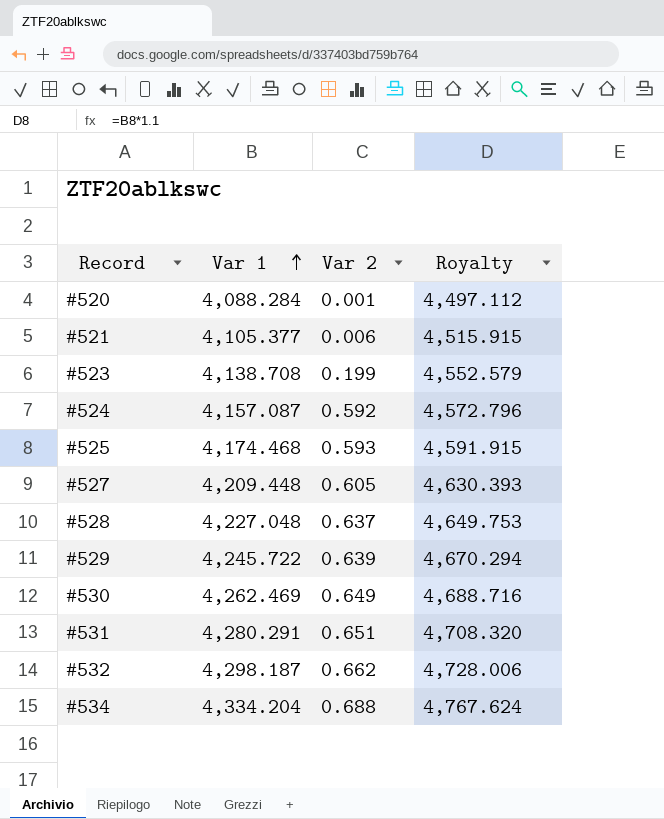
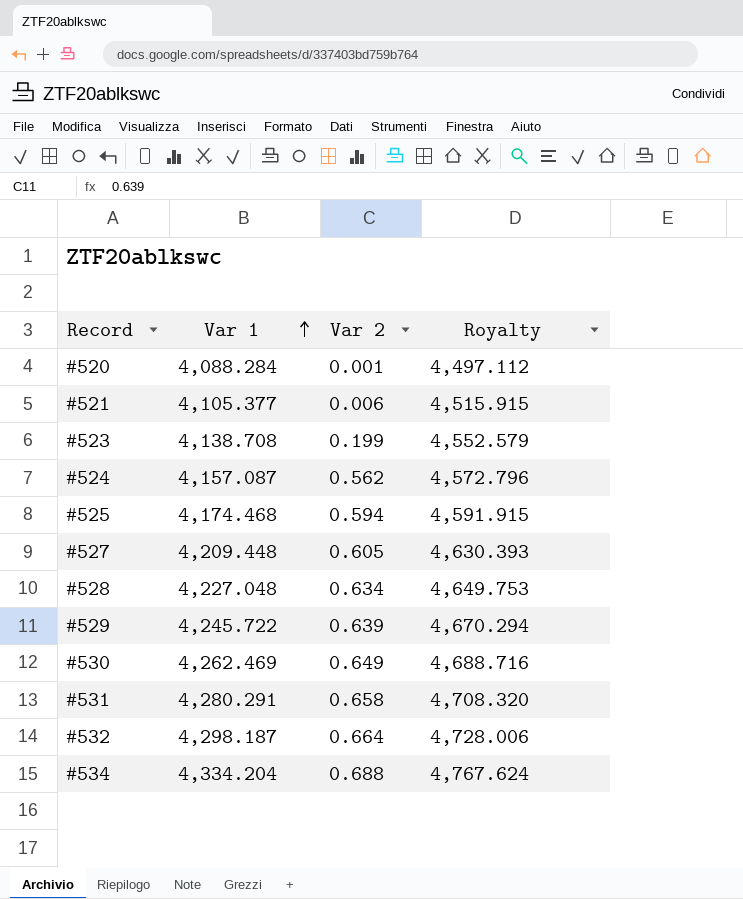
#524 | Var 2: 0.592 -> 0.562
#525 | Var 2: 0.593 -> 0.594
#528 | Var 2: 0.637 -> 0.634
#531 | Var 2: 0.651 -> 0.658
#532 | Var 2: 0.662 -> 0.664

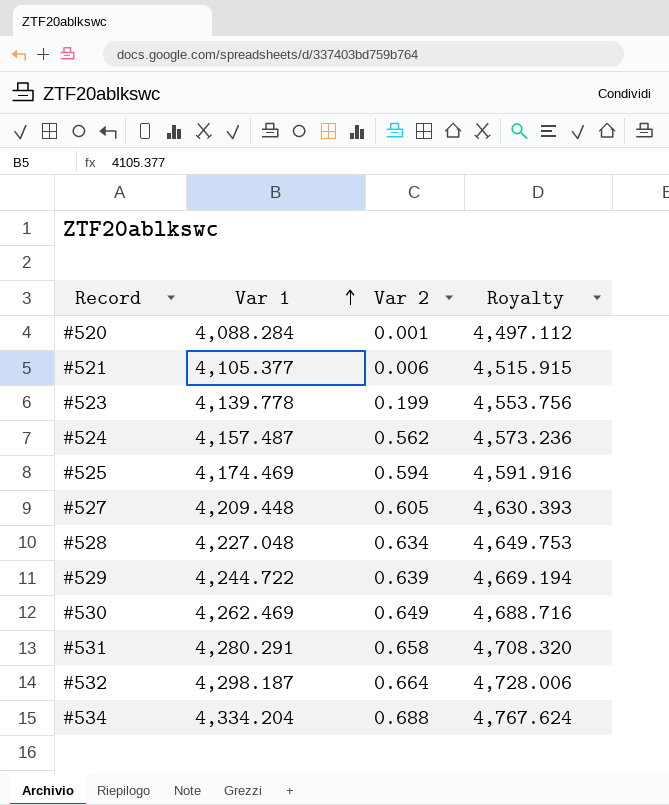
#523 | Var 1: 4,138.708 -> 4,139.778
#523 | Royalty: 4,552.579 -> 4,553.756
#524 | Var 1: 4,157.087 -> 4,157.487
#524 | Royalty: 4,572.796 -> 4,573.236
#525 | Var 1: 4,174.468 -> 4,174.469
#525 | Royalty: 4,591.915 -> 4,591.916
#529 | Var 1: 4,245.722 -> 4,244.722
#529 | Royalty: 4,670.294 -> 4,669.194

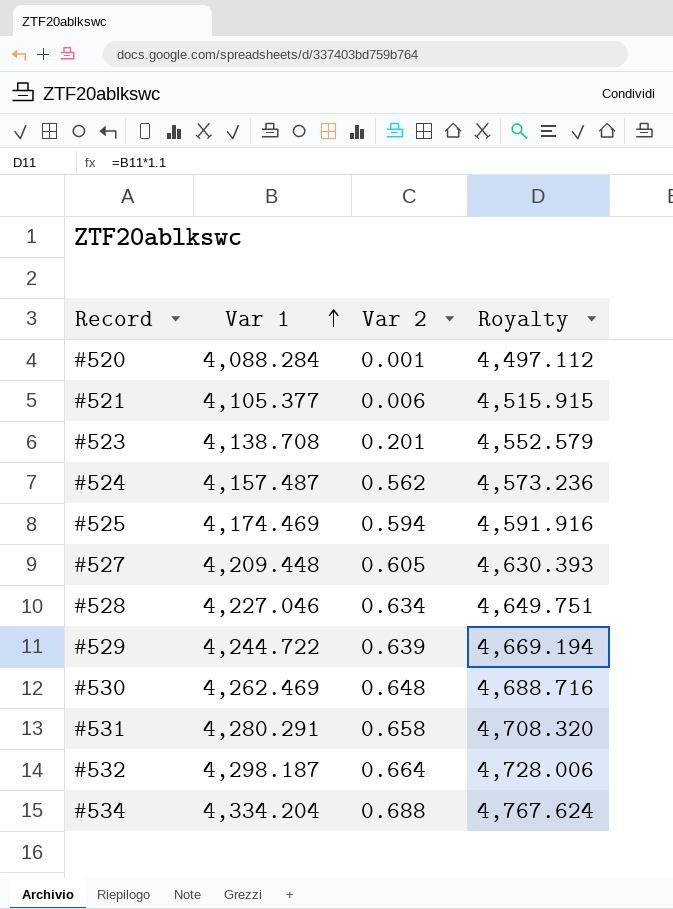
#523 | Var 1: 4,139.778 -> 4,138.708
#523 | Var 2: 0.199 -> 0.201
#523 | Royalty: 4,553.756 -> 4,552.579
#528 | Var 1: 4,227.048 -> 4,227.046
#528 | Royalty: 4,649.753 -> 4,649.751
#530 | Var 2: 0.649 -> 0.648

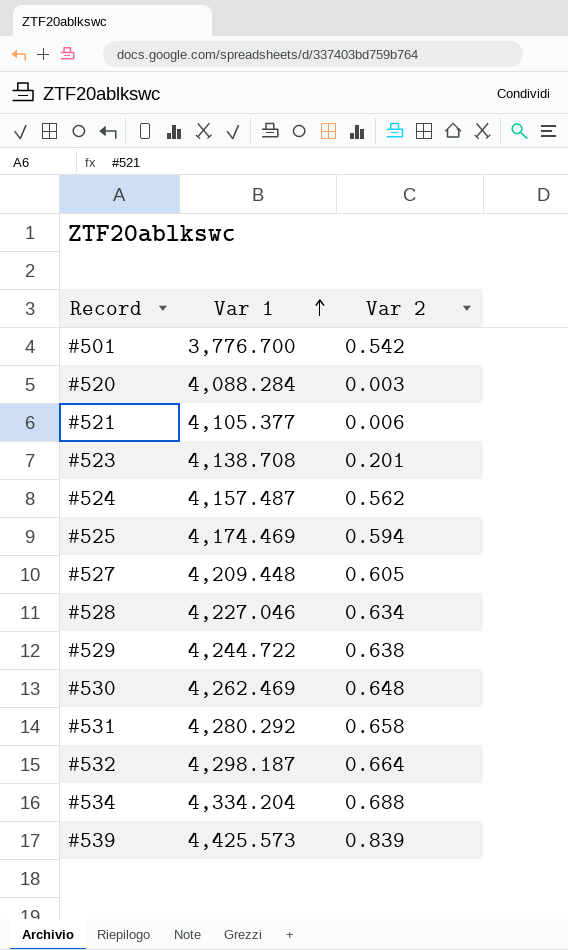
column Royalty | formula: [Var 1] * 1.1 -> none
row #501: none -> 3,776.700 | 0.542
#520 | Var 2: 0.001 -> 0.003
#529 | Var 2: 0.639 -> 0.638
#531 | Var 1: 4,280.291 -> 4,280.292
row #539: none -> 4,425.573 | 0.839

